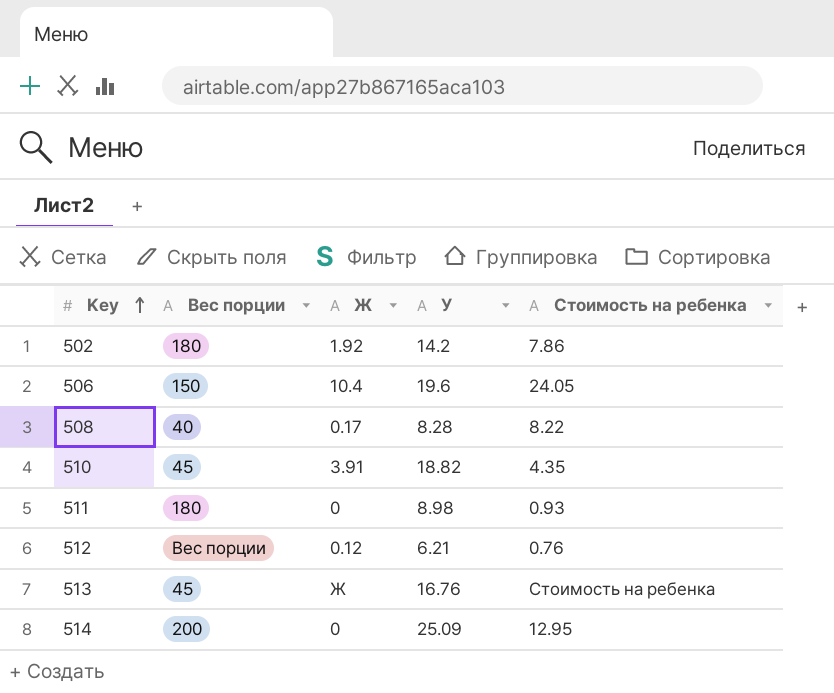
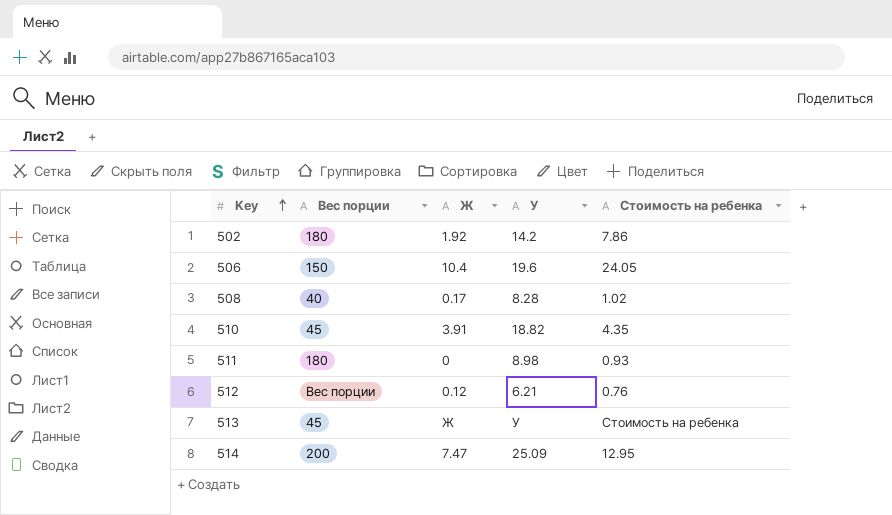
508 | Стоимость на ребенка: 8.22 -> 1.02
513 | У: 16.76 -> У
514 | Ж: 0 -> 7.47

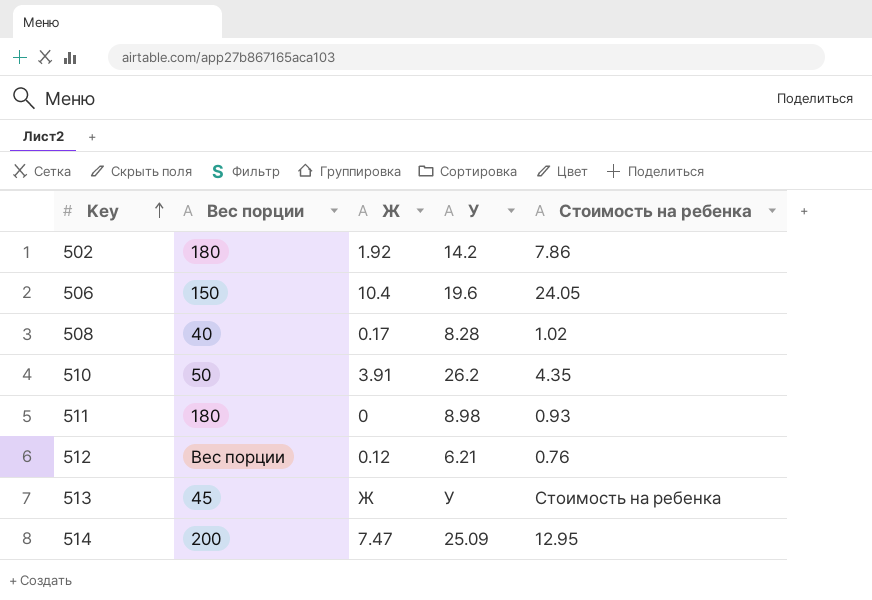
510 | Вес порции: 45 -> 50
510 | У: 18.82 -> 26.2

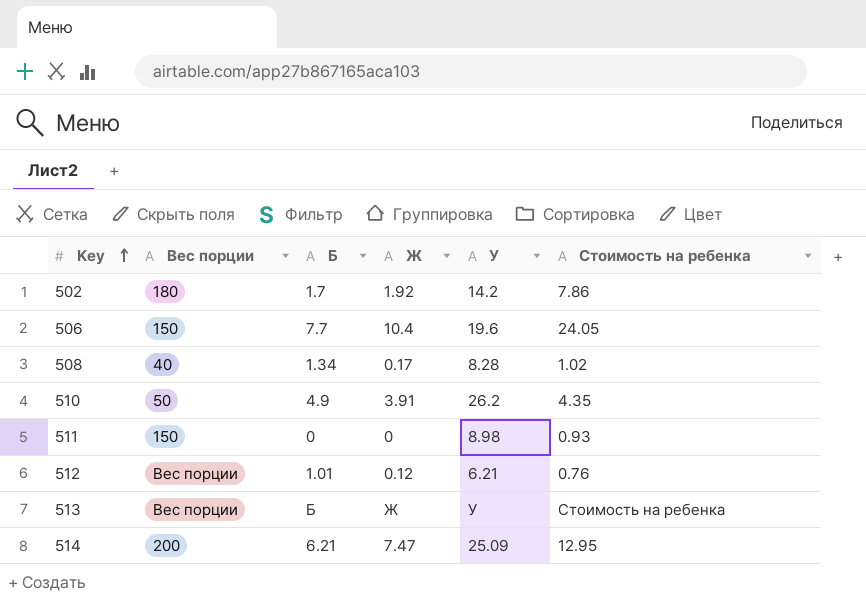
column Б | position: none -> 3
511 | Вес порции: 180 -> 150
513 | Вес порции: 45 -> Вес порции

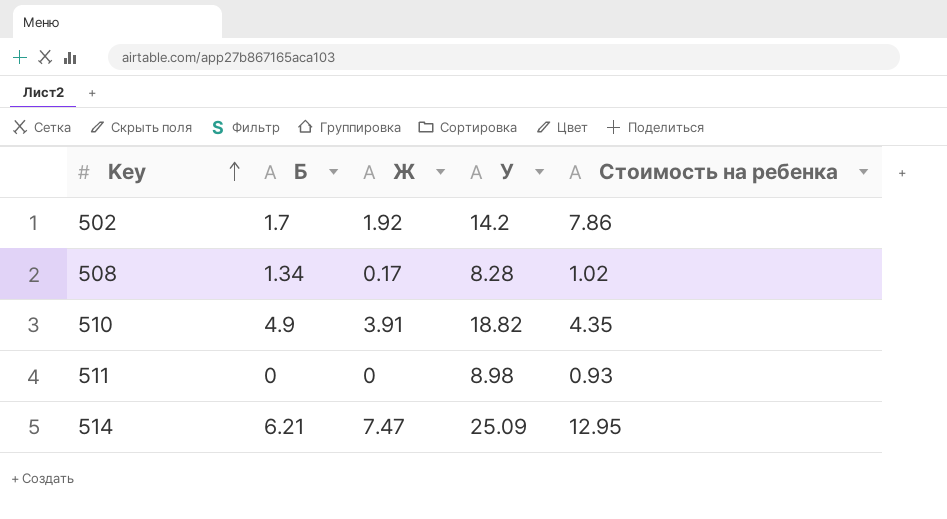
column Вес порции | position: 2 -> none
row 506: 150 | 7.7 | 10.4 | 19.6 | 24.05 -> none
row 512: Вес порции | 1.01 | 0.12 | 6.21 | 0.76 -> none
row 513: Вес порции | Б | Ж | У | Стоимость на ребенка -> none
510 | У: 26.2 -> 18.82

